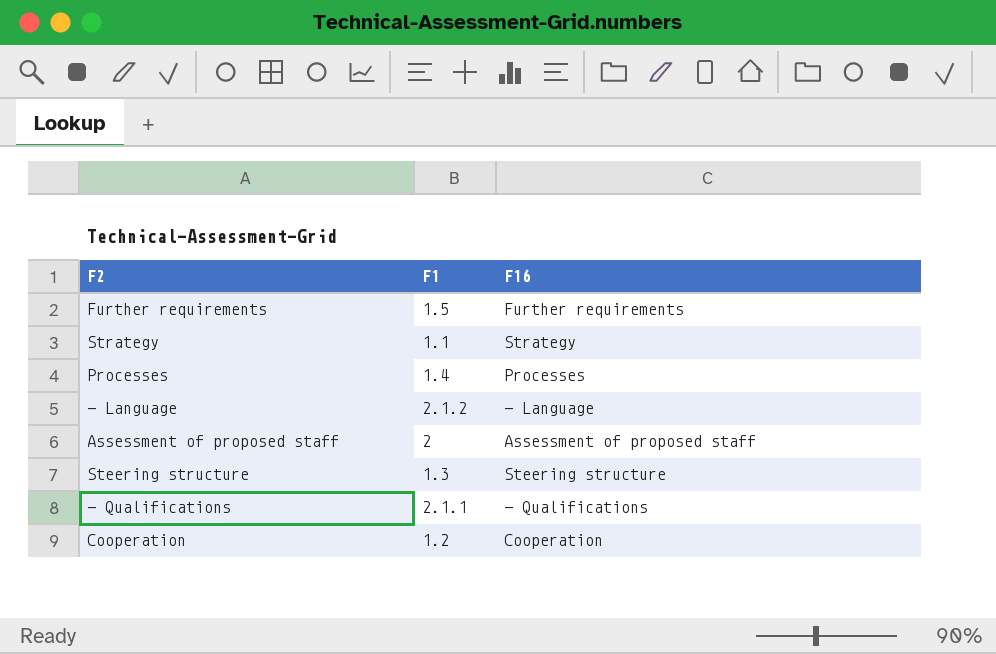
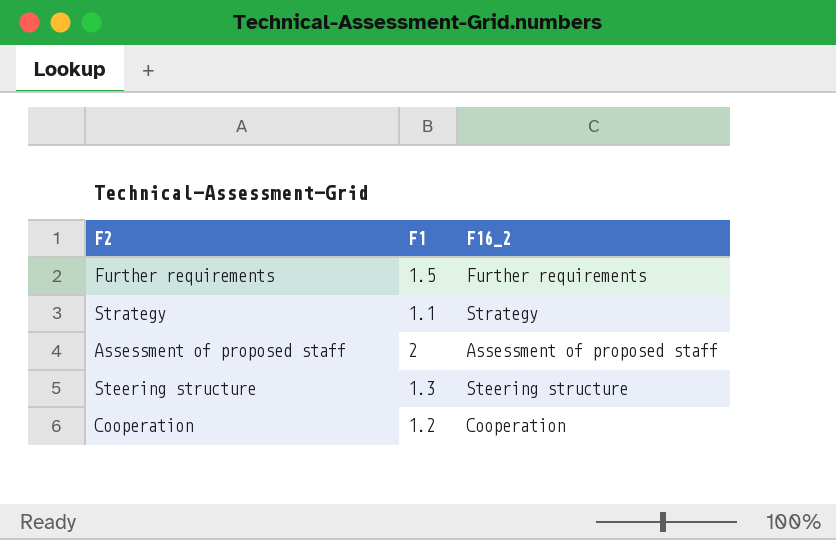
column name: F16 -> F16_2
row Processes: 1.4 | Processes -> none
row - Language: 2.1.2 | - Language -> none
row - Qualifications: 2.1.1 | - Qualifications -> none

